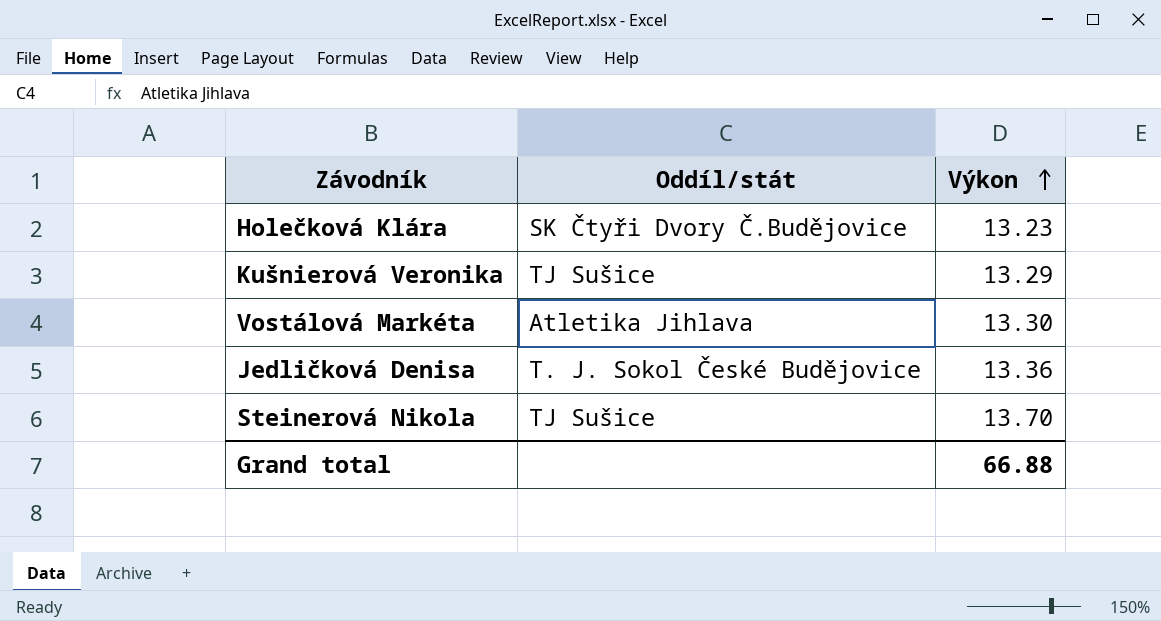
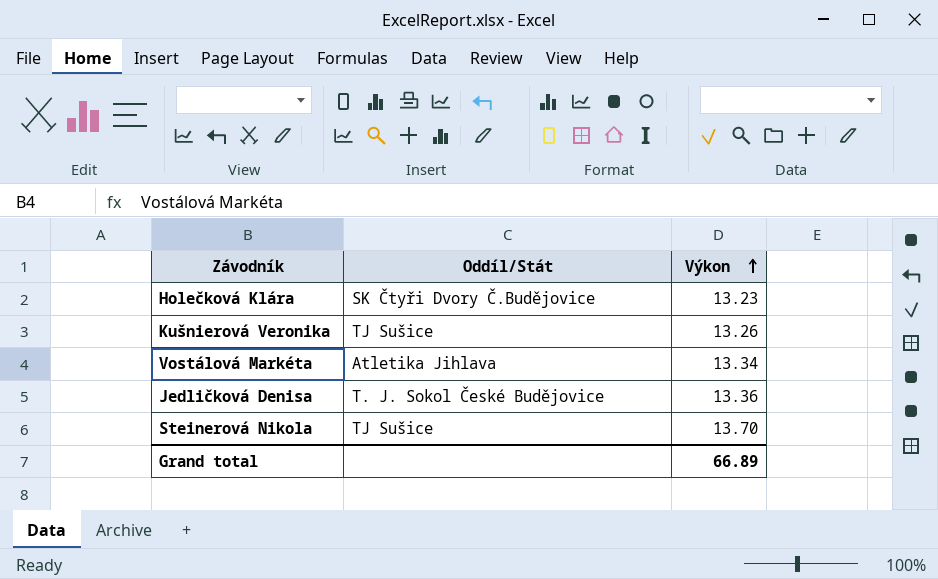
column name: Oddíl/stát -> Oddíl/Stát
Kušnierová Veronika | Výkon: 13.29 -> 13.26
Vostálová Markéta | Výkon: 13.30 -> 13.34
Grand total | Výkon: 66.88 -> 66.89

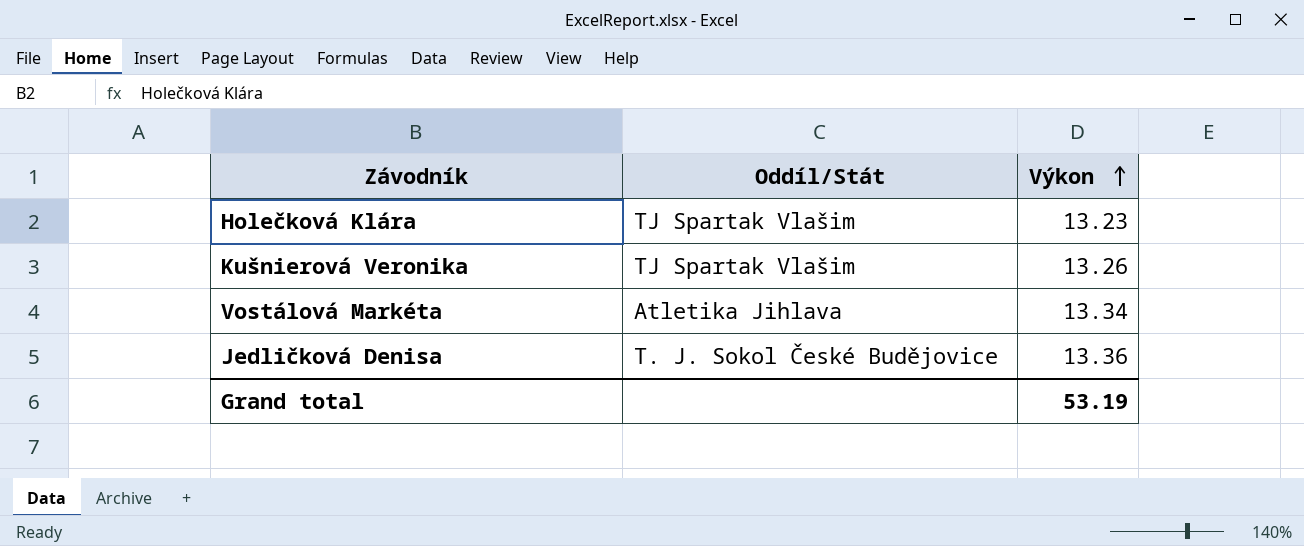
row Steinerová Nikola: TJ Sušice | 13.70 -> none
Holečková Klára | Oddíl/Stát: SK Čtyři Dvory Č.Budějovice -> TJ Spartak Vlašim
Kušnierová Veronika | Oddíl/Stát: TJ Sušice -> TJ Spartak Vlašim
Grand total | Výkon: 66.89 -> 53.19

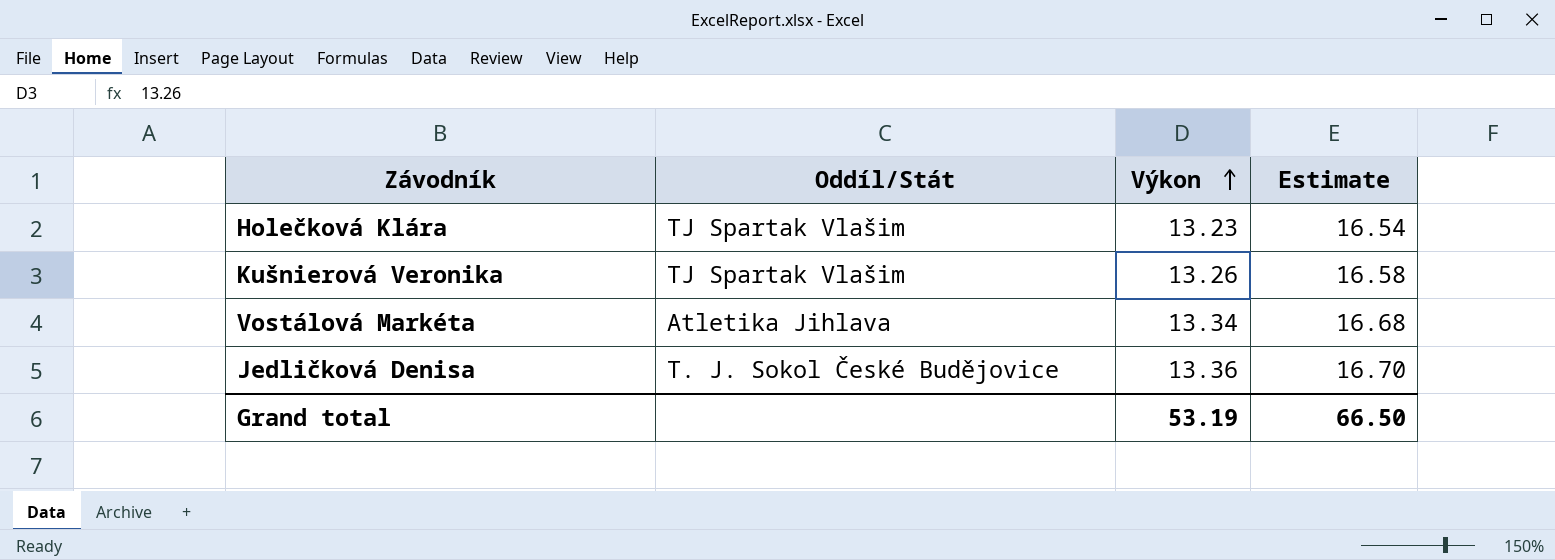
column Estimate | formula: none -> [Výkon] * 1.25

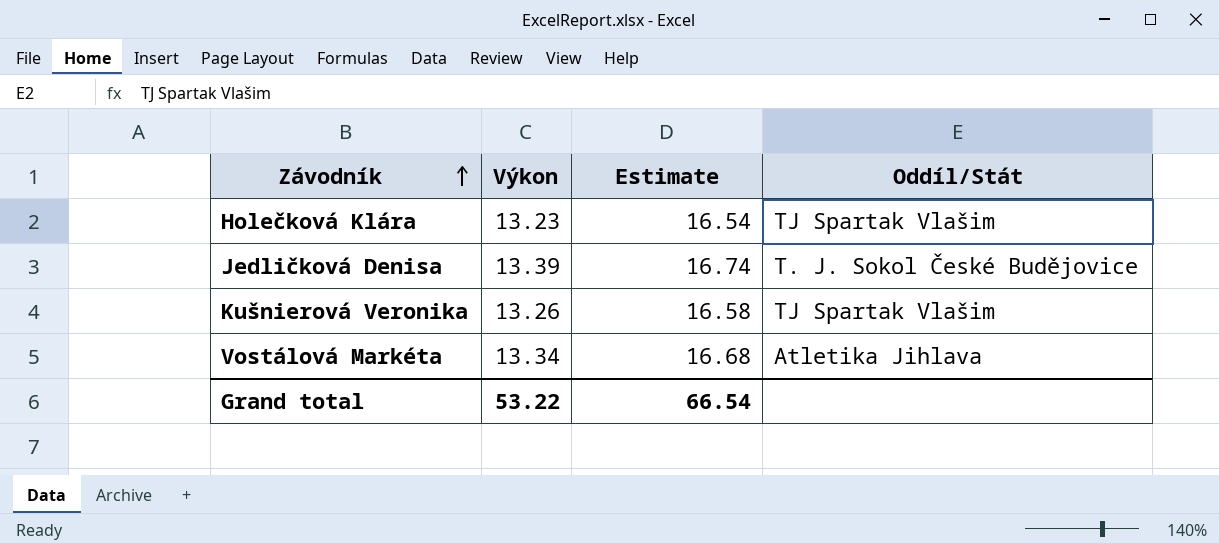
row order: Výkon ascending -> Závodník ascending
column Oddíl/Stát | position: 2 -> 4
Jedličková Denisa | Výkon: 13.36 -> 13.39
Jedličková Denisa | Estimate: 16.70 -> 16.74
Grand total | Výkon: 53.19 -> 53.22
Grand total | Estimate: 66.50 -> 66.54

